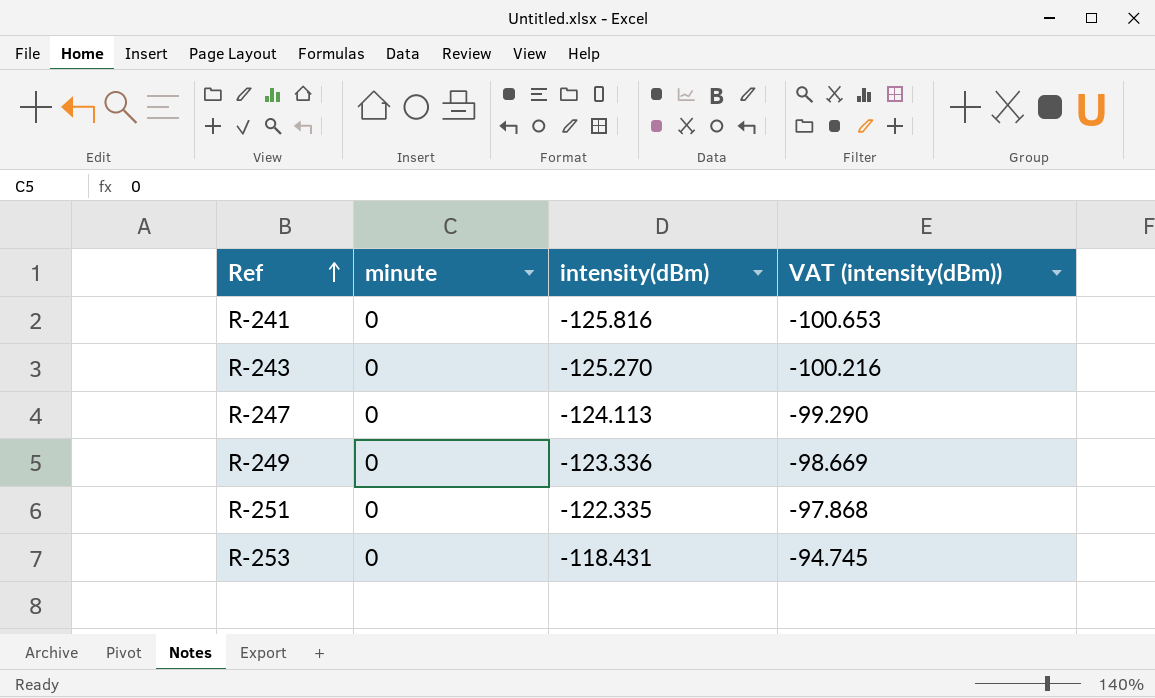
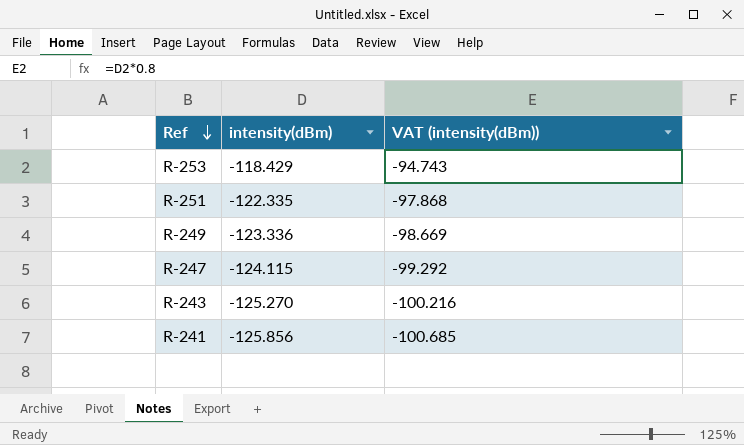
row order: Ref ascending -> Ref descending
column minute | position: 2 -> none
R-253 | intensity(dBm): -118.431 -> -118.429
R-253 | VAT (intensity(dBm)): -94.745 -> -94.743
R-247 | intensity(dBm): -124.113 -> -124.115
R-247 | VAT (intensity(dBm)): -99.290 -> -99.292
R-241 | intensity(dBm): -125.816 -> -125.856
R-241 | VAT (intensity(dBm)): -100.653 -> -100.685

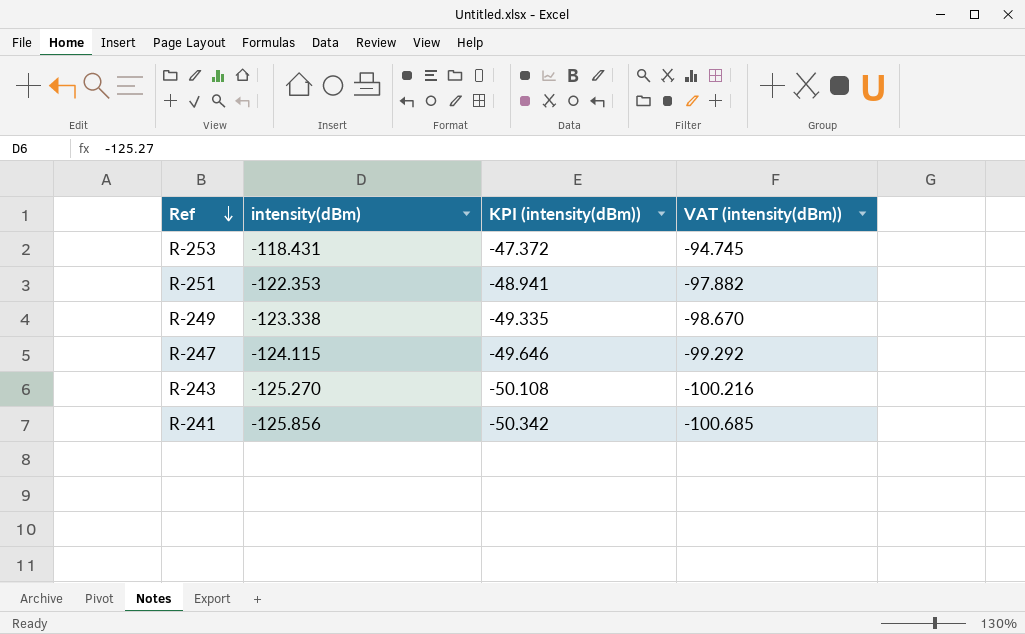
column KPI (intensity(dBm)) | formula: none -> [intensity(dBm)] * 0.4
R-253 | intensity(dBm): -118.429 -> -118.431
R-253 | VAT (intensity(dBm)): -94.743 -> -94.745
R-251 | intensity(dBm): -122.335 -> -122.353
R-251 | VAT (intensity(dBm)): -97.868 -> -97.882
R-249 | intensity(dBm): -123.336 -> -123.338
R-249 | VAT (intensity(dBm)): -98.669 -> -98.670

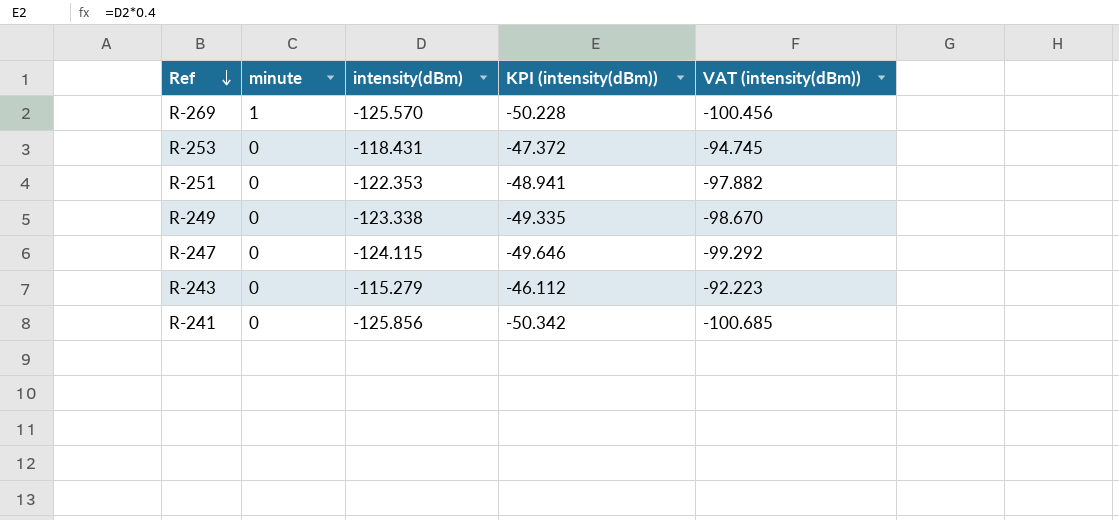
column minute | position: none -> 2
row R-269: none -> 1 | -125.570 | -50.228 | -100.456
R-243 | intensity(dBm): -125.270 -> -115.279
R-243 | KPI (intensity(dBm)): -50.108 -> -46.112
R-243 | VAT (intensity(dBm)): -100.216 -> -92.223

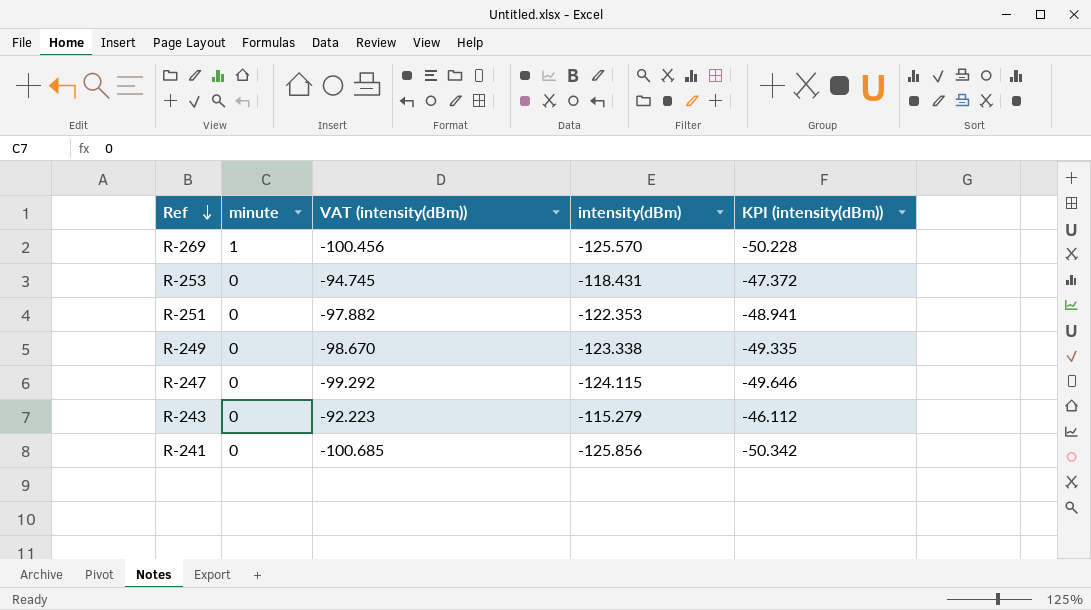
column VAT (intensity(dBm)) | position: 5 -> 3

